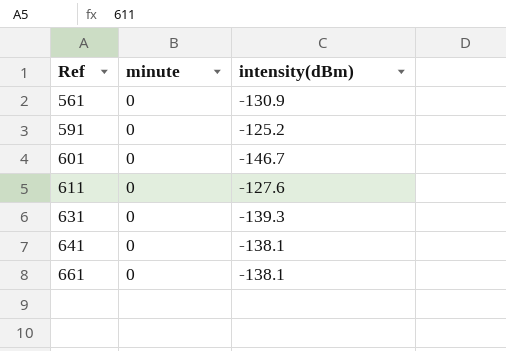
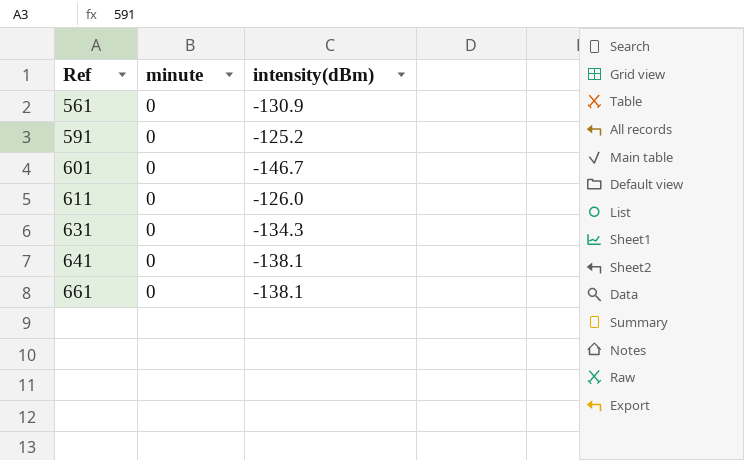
611 | intensity(dBm): -127.6 -> -126.0
631 | intensity(dBm): -139.3 -> -134.3

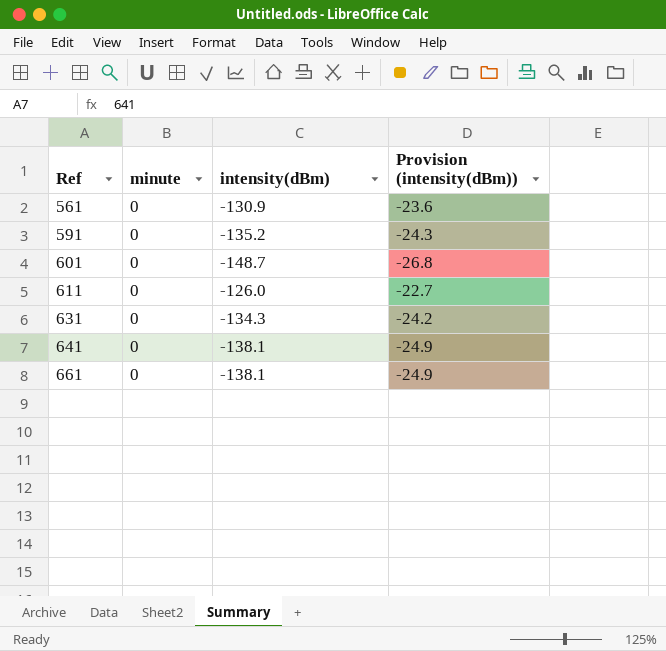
column Provision (intensity(dBm)) | formula: none -> [intensity(dBm)] * 0.18
591 | intensity(dBm): -125.2 -> -135.2
601 | intensity(dBm): -146.7 -> -148.7

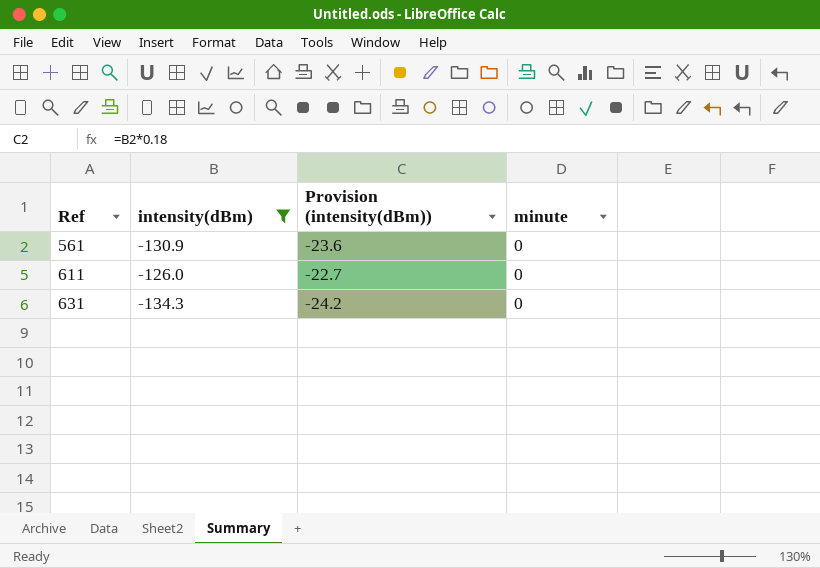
filter: none -> intensity(dBm) >= -134.3
column minute | position: 2 -> 4

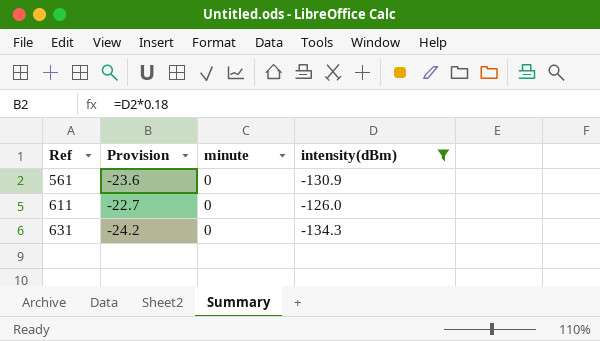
column name: Provision (intensity(dBm)) -> Provision
column intensity(dBm) | position: 2 -> 4

